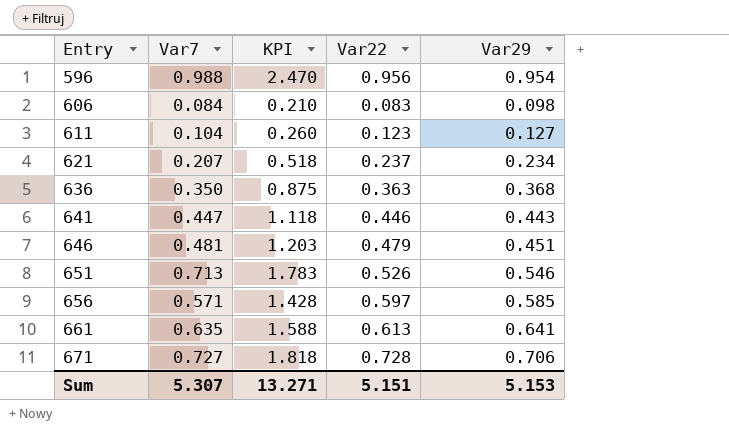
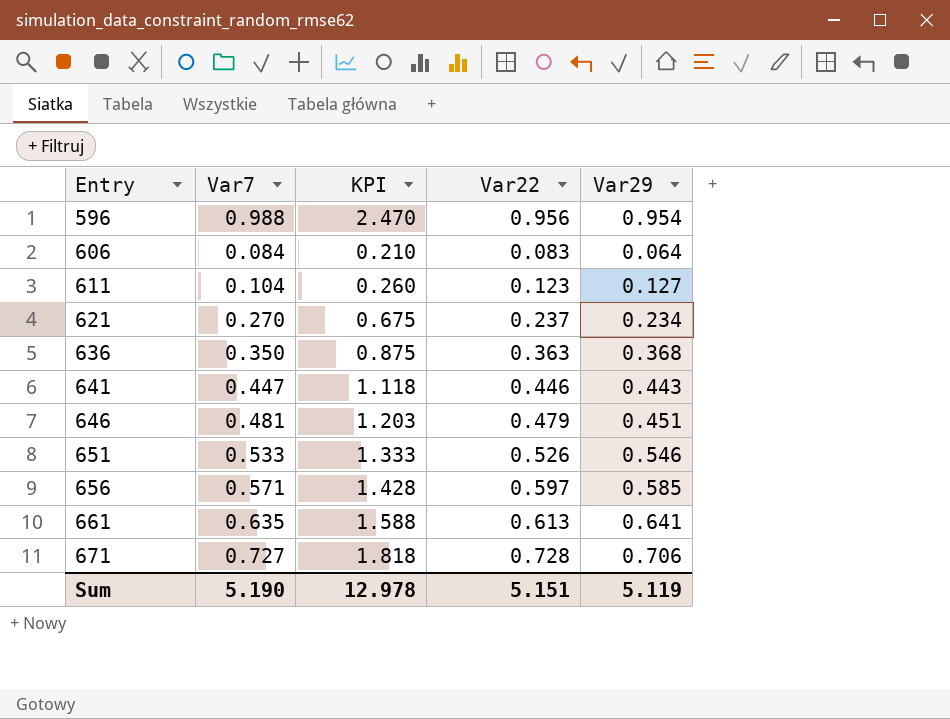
606 | Var29: 0.098 -> 0.064
621 | Var7: 0.207 -> 0.270
621 | KPI: 0.518 -> 0.675
651 | Var7: 0.713 -> 0.533
651 | KPI: 1.783 -> 1.333
Sum | Var7: 5.307 -> 5.190
Sum | KPI: 13.271 -> 12.978
Sum | Var29: 5.153 -> 5.119

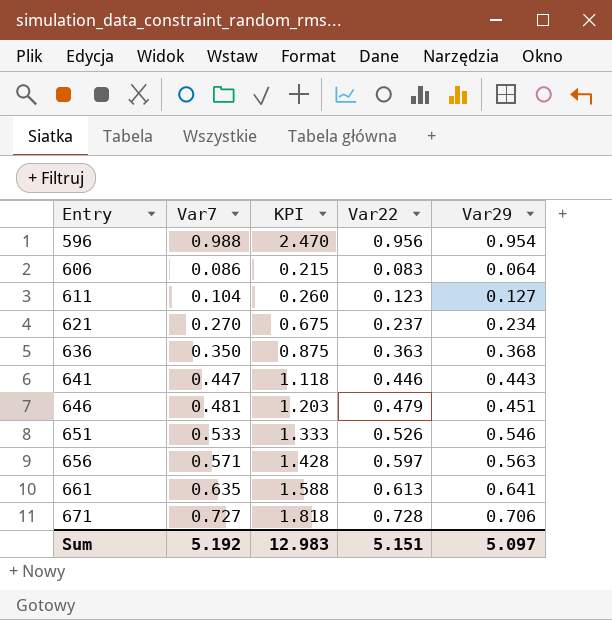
606 | Var7: 0.084 -> 0.086
606 | KPI: 0.210 -> 0.215
656 | Var29: 0.585 -> 0.563
Sum | Var7: 5.190 -> 5.192
Sum | KPI: 12.978 -> 12.983
Sum | Var29: 5.119 -> 5.097

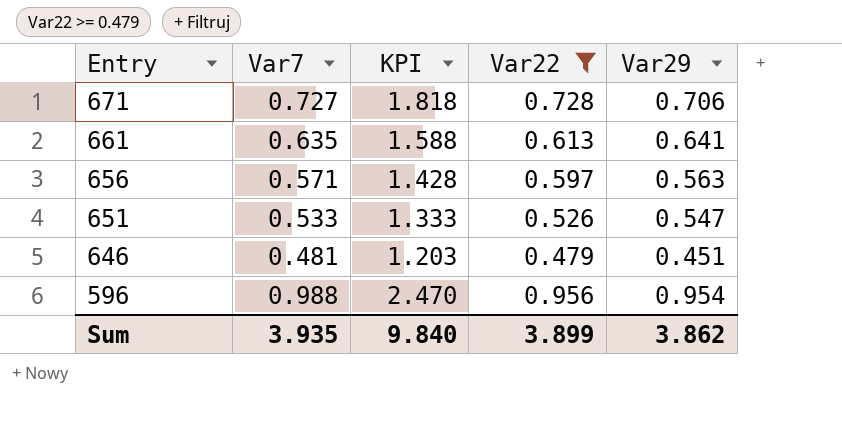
filter: none -> Var22 >= 0.479
row order: Entry ascending -> Entry descending
651 | Var29: 0.546 -> 0.547
Sum | Var7: 5.192 -> 3.935
Sum | KPI: 12.983 -> 9.840
Sum | Var22: 5.151 -> 3.899
Sum | Var29: 5.097 -> 3.862

